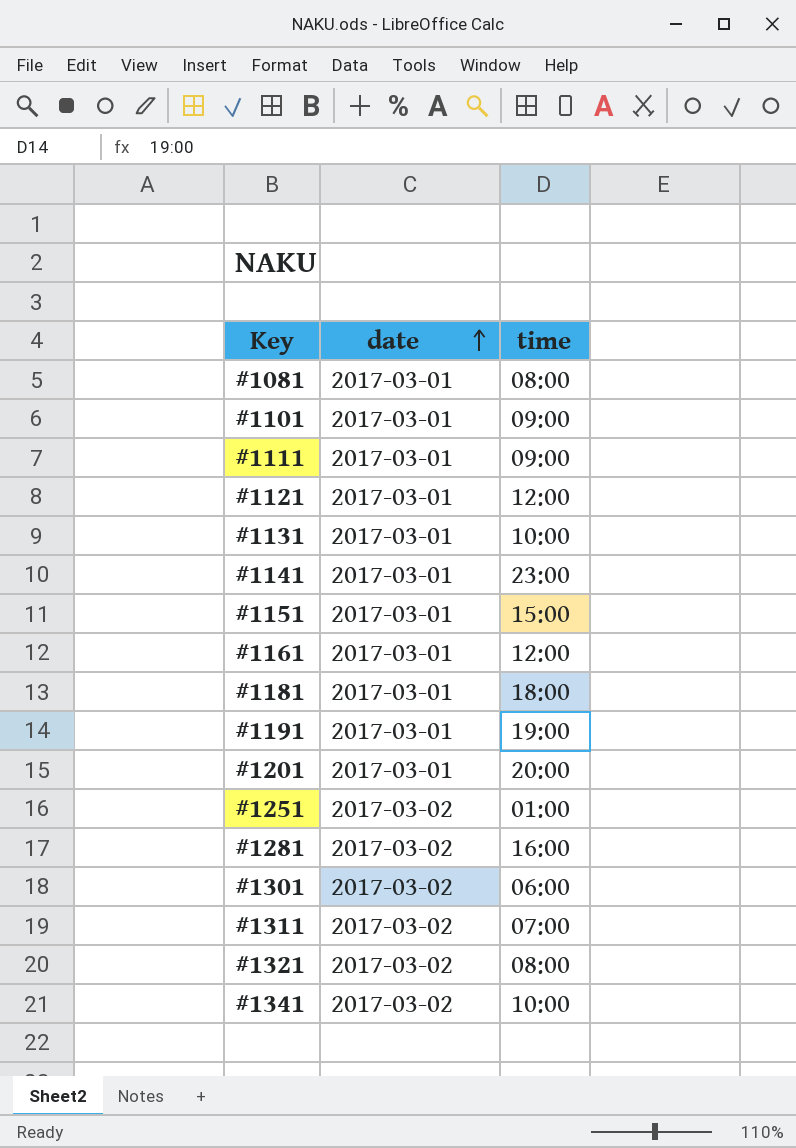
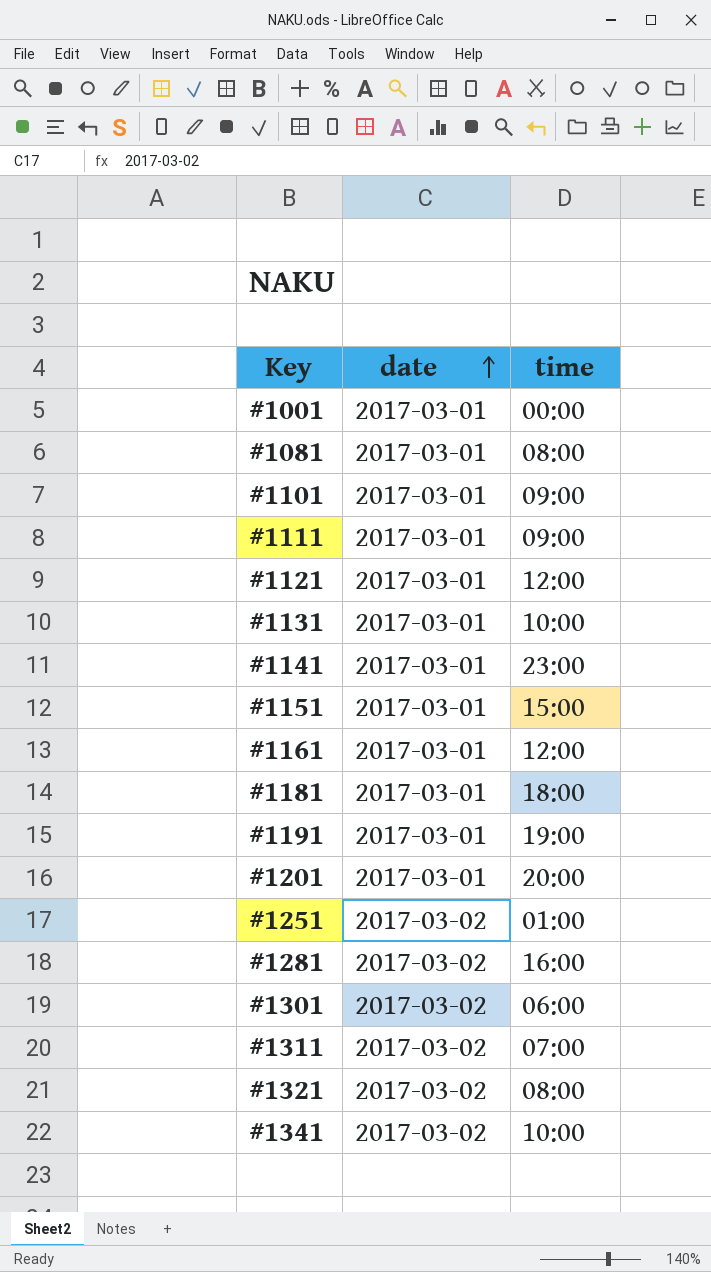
row #1001: none -> 2017-03-01 | 00:00

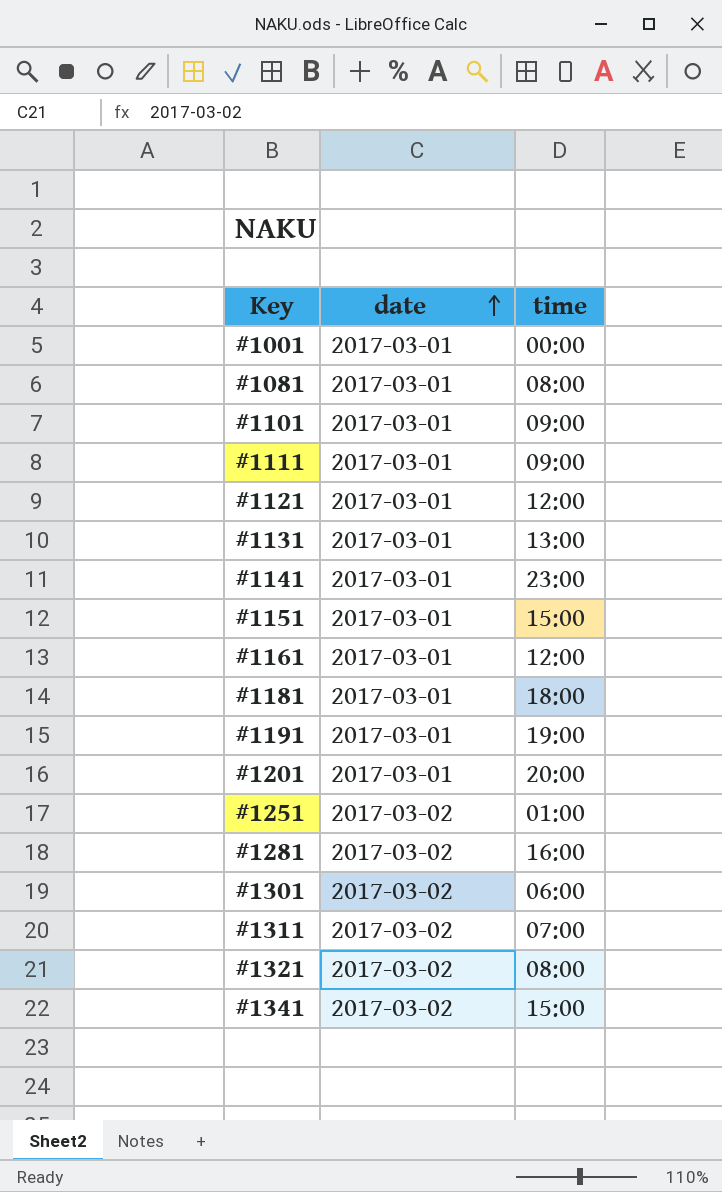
#1131 | time: 10:00 -> 13:00
#1341 | time: 10:00 -> 15:00

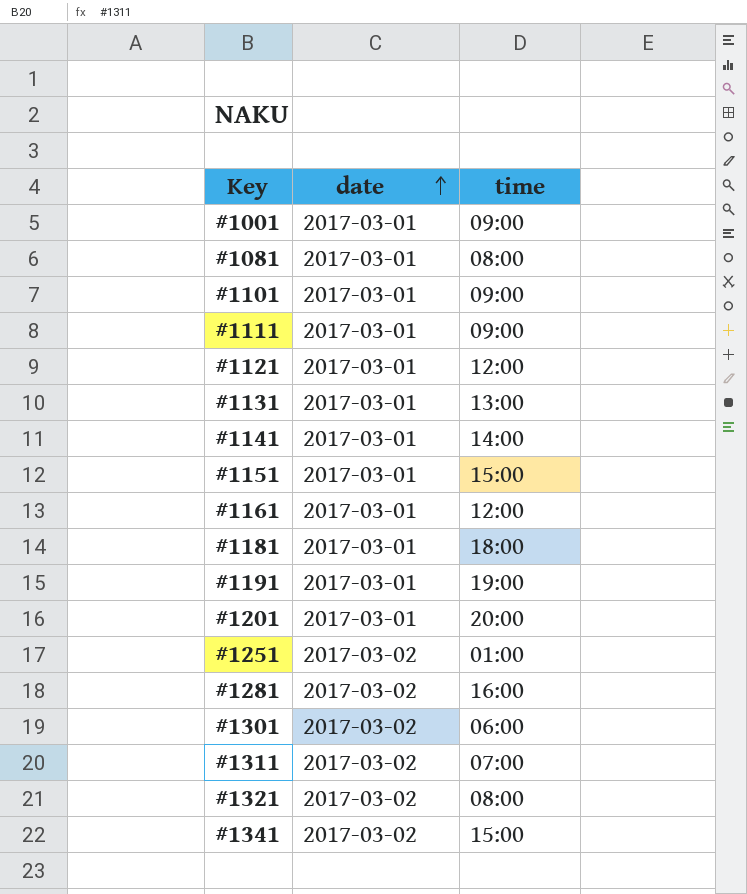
#1001 | time: 00:00 -> 09:00
#1141 | time: 23:00 -> 14:00

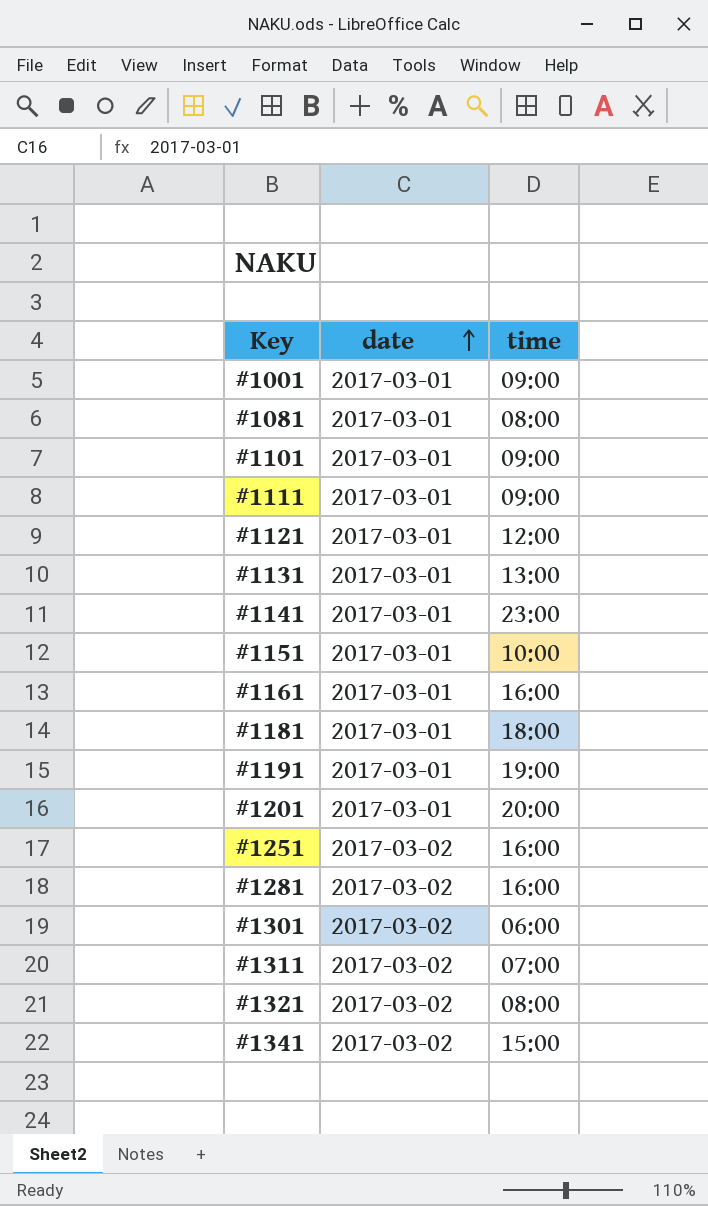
#1141 | time: 14:00 -> 23:00
#1151 | time: 15:00 -> 10:00
#1161 | time: 12:00 -> 16:00
#1251 | time: 01:00 -> 16:00

